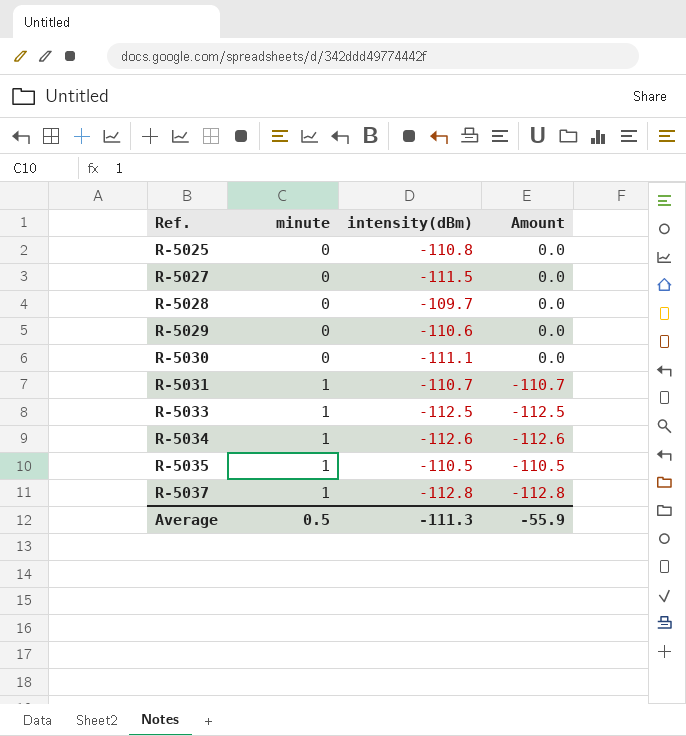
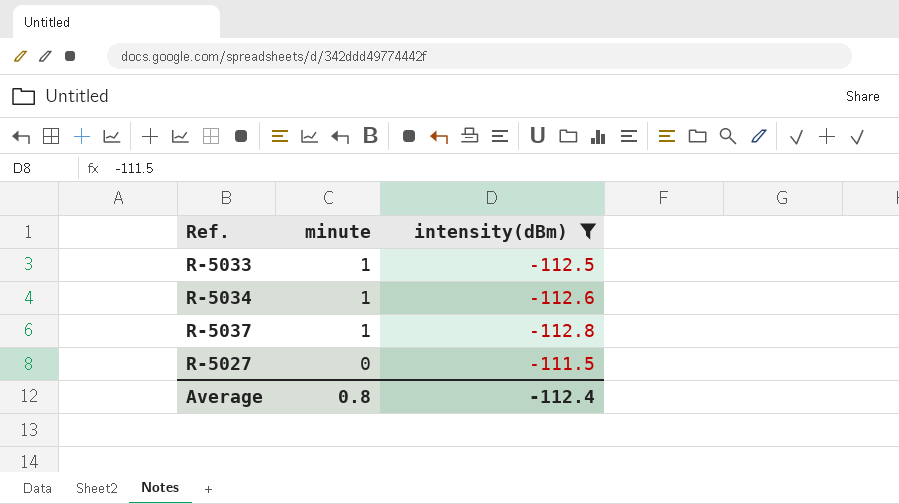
filter: none -> intensity(dBm) <= -111.5
row order: Ref. ascending -> minute descending
column Amount | formula: [minute] * [intensity(dBm)] -> none
Average | minute: 0.5 -> 0.8
Average | intensity(dBm): -111.3 -> -112.4

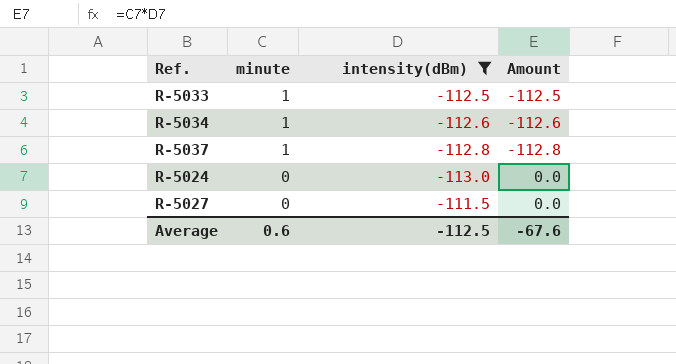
column Amount | formula: none -> [minute] * [intensity(dBm)]
row R-5024: none -> 0 | -113.0 | 0.0
Average | minute: 0.8 -> 0.6
Average | intensity(dBm): -112.4 -> -112.5

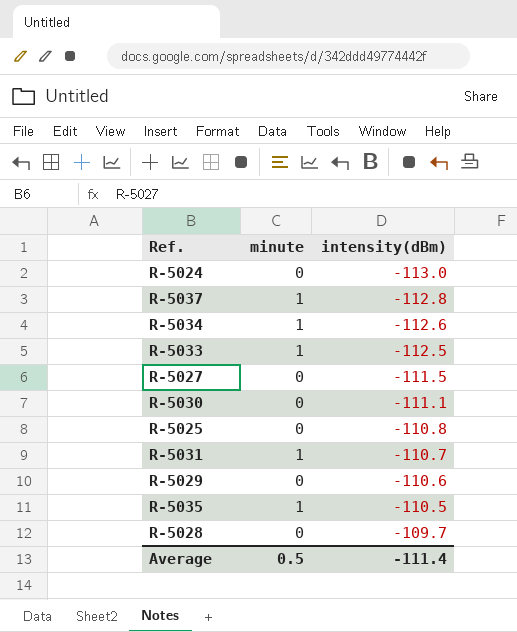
filter: intensity(dBm) <= -111.5 -> none
row order: minute descending -> intensity(dBm) ascending
column Amount | formula: [minute] * [intensity(dBm)] -> none
Average | minute: 0.6 -> 0.5
Average | intensity(dBm): -112.5 -> -111.4

